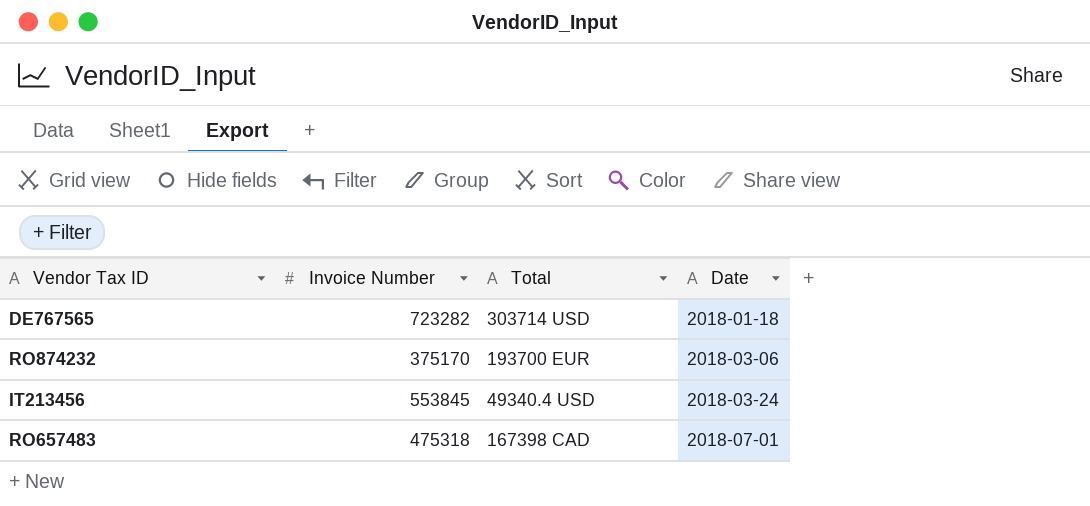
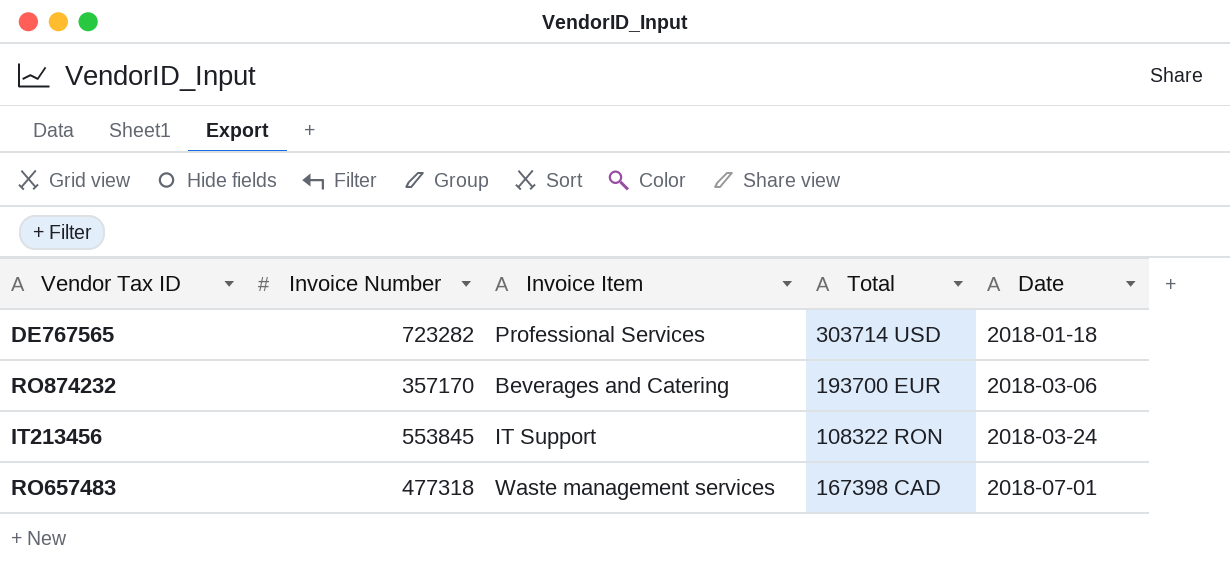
column Invoice Item | position: none -> 3
RO874232 | Invoice Number: 375170 -> 357170
IT213456 | Total: 49340.4 USD -> 108322 RON
RO657483 | Invoice Number: 475318 -> 477318

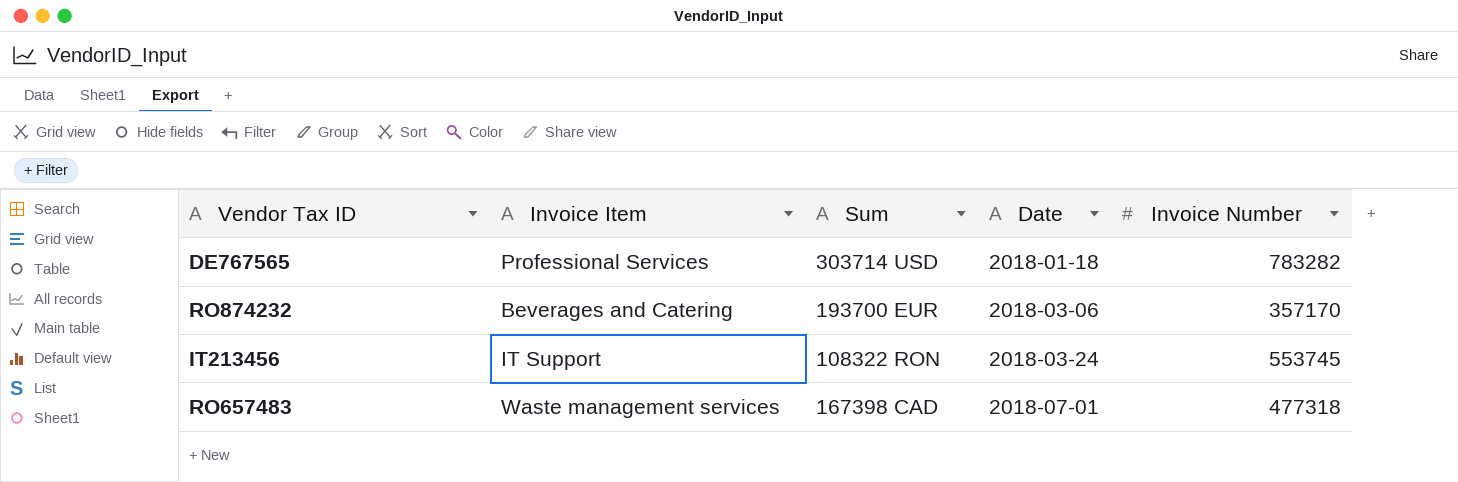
column name: Total -> Sum
column Invoice Number | position: 2 -> 5
DE767565 | Invoice Number: 723282 -> 783282
IT213456 | Invoice Number: 553845 -> 553745

